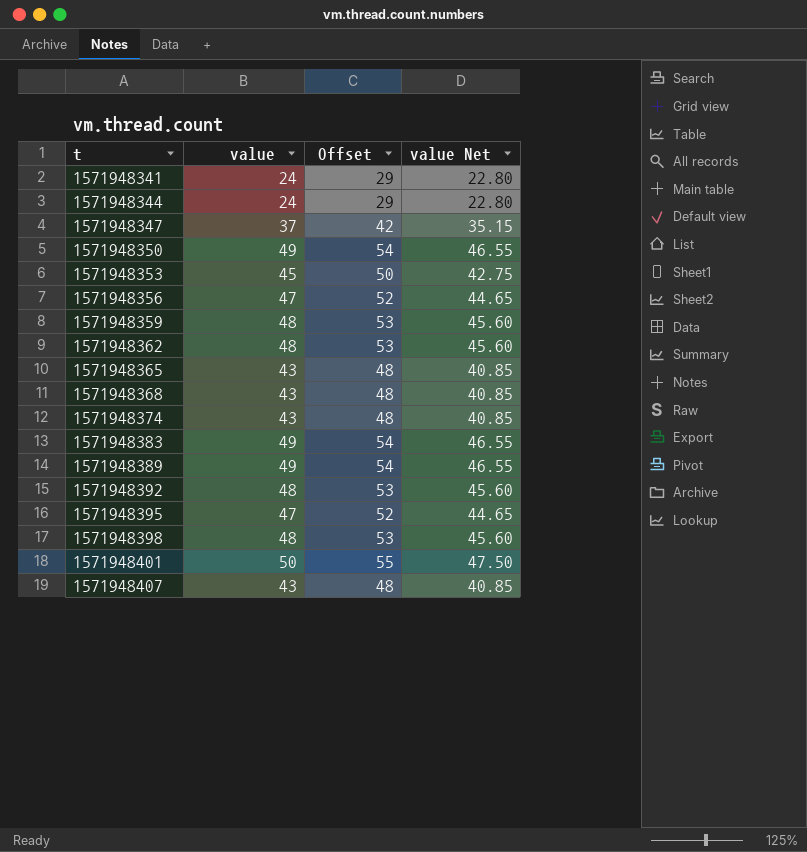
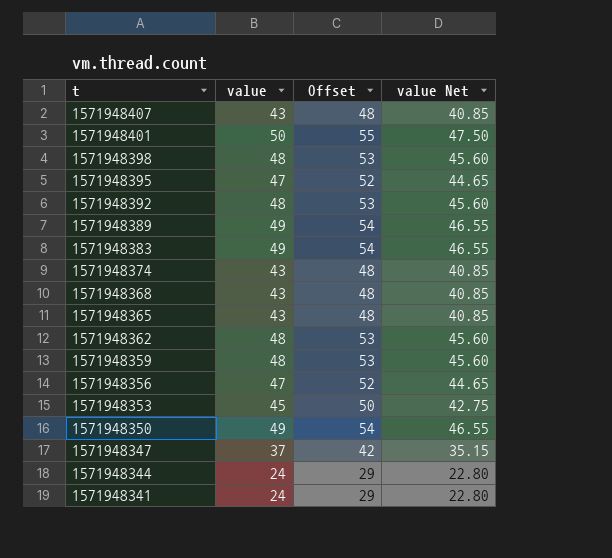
row order: t ascending -> t descending

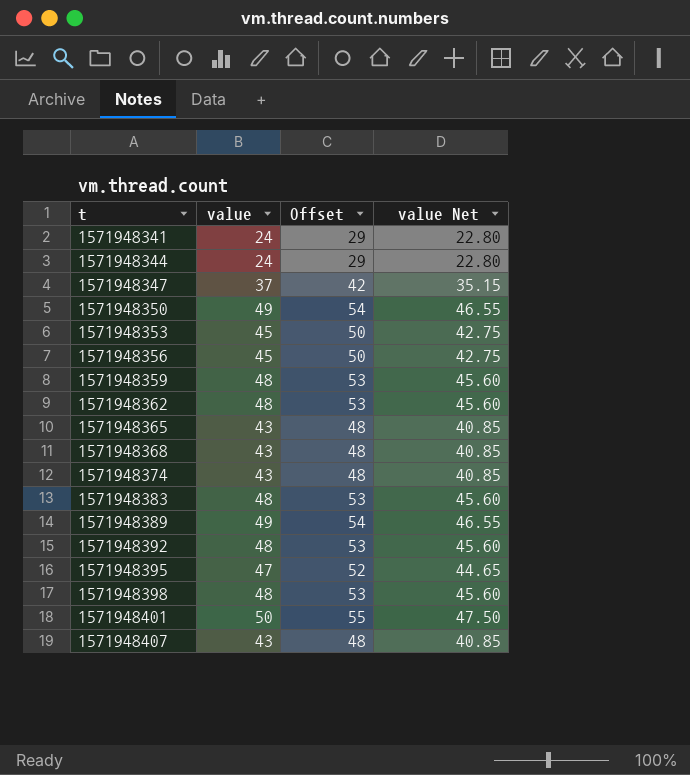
row order: t descending -> t ascending
1571948356 | value: 47 -> 45
1571948356 | Offset: 52 -> 50
1571948356 | value Net: 44.65 -> 42.75
1571948383 | value: 49 -> 48
1571948383 | Offset: 54 -> 53
1571948383 | value Net: 46.55 -> 45.60

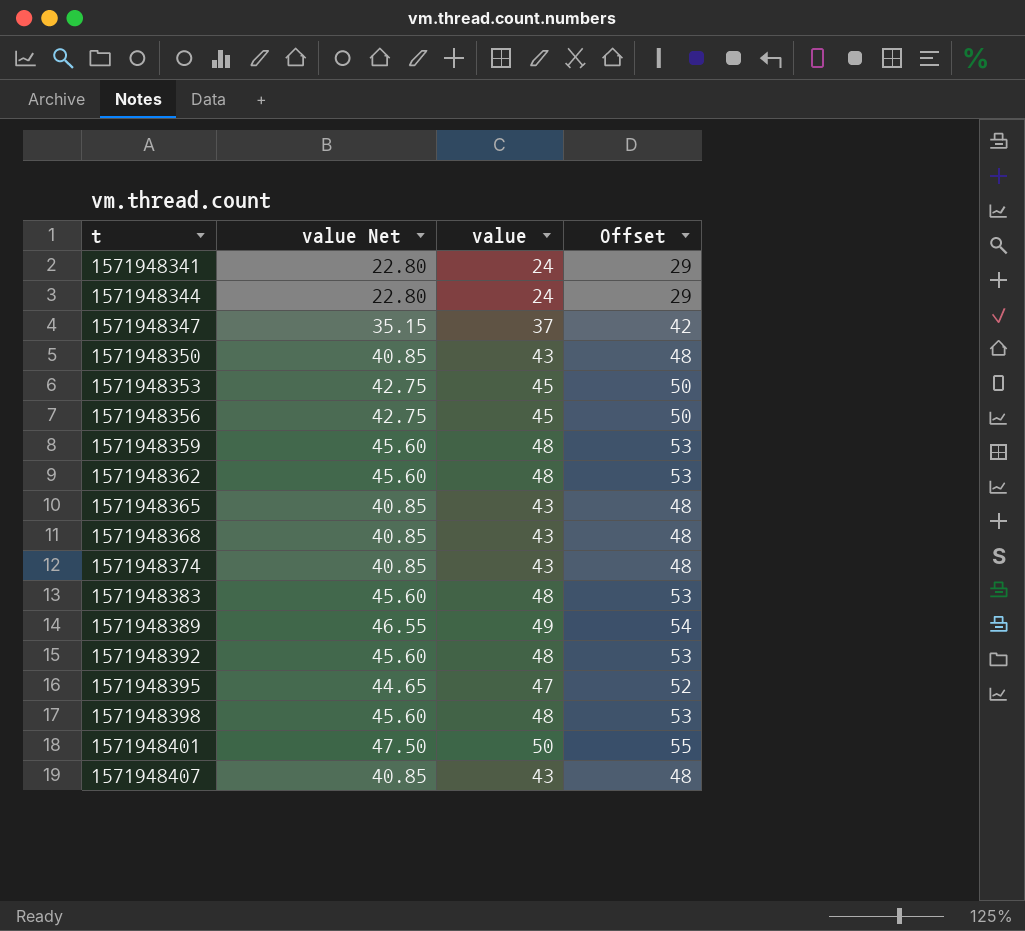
column value Net | position: 4 -> 2
1571948350 | value Net: 46.55 -> 40.85
1571948350 | value: 49 -> 43
1571948350 | Offset: 54 -> 48

